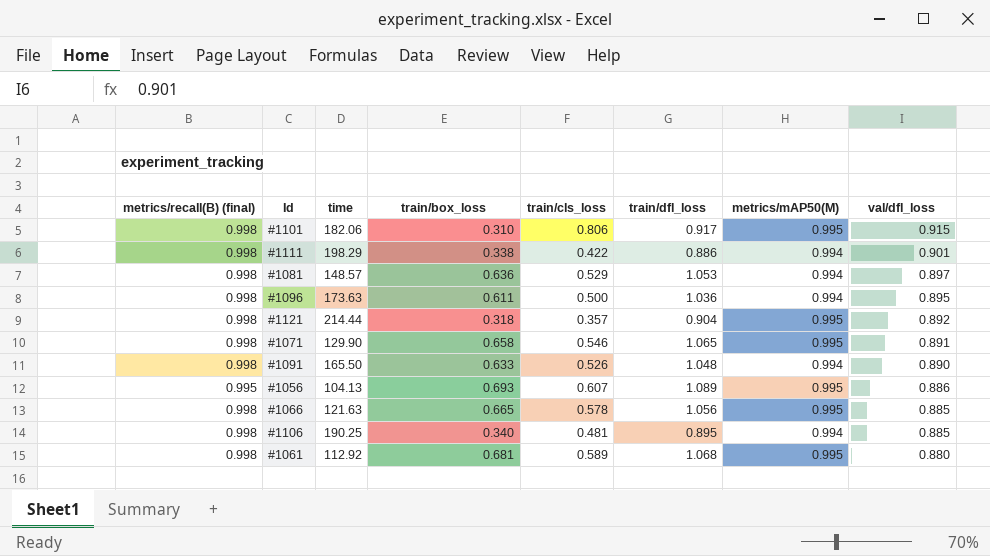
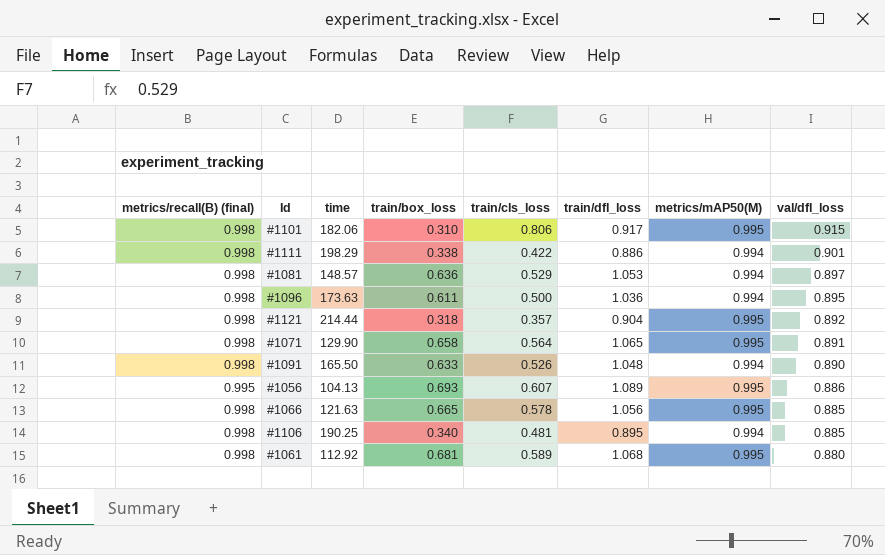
#1071 | train/cls_loss: 0.546 -> 0.564

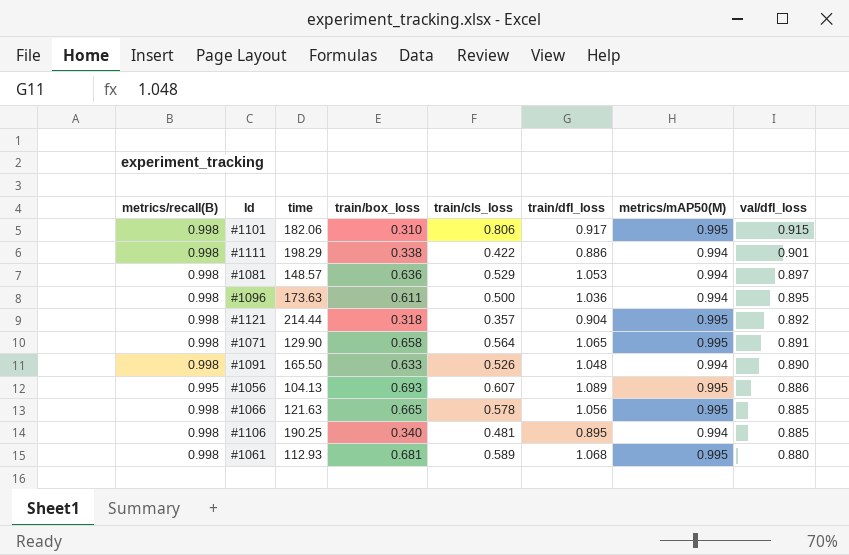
column name: metrics/recall(B) (final) -> metrics/recall(B)
#1061 | time: 112.92 -> 112.93

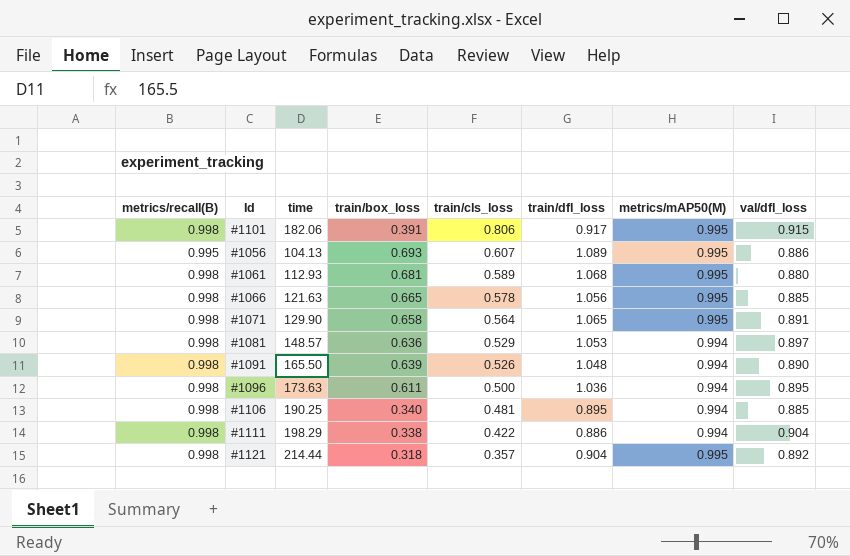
row order: val/dfl_loss descending -> train/cls_loss descending
#1101 | train/box_loss: 0.310 -> 0.391
#1091 | train/box_loss: 0.633 -> 0.639
#1111 | val/dfl_loss: 0.901 -> 0.904

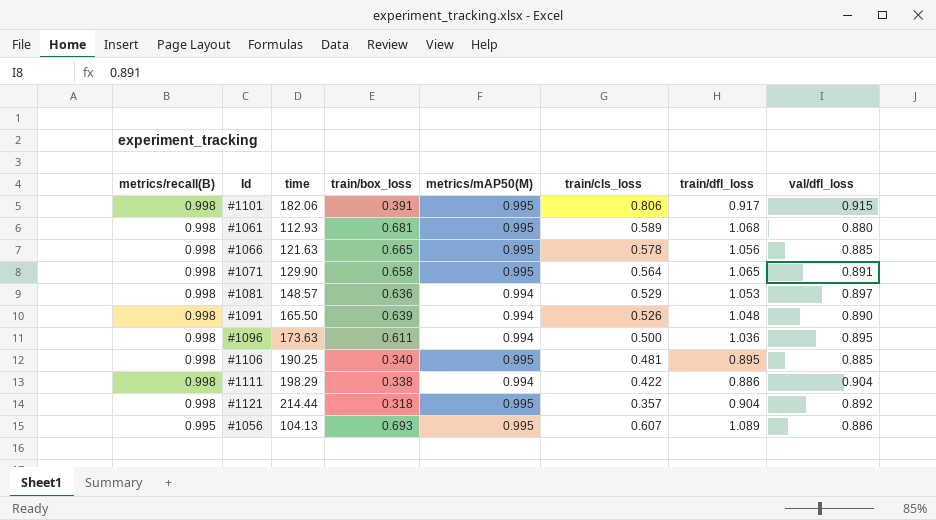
row order: train/cls_loss descending -> metrics/recall(B) descending
column metrics/mAP50(M) | position: 7 -> 5
#1106 | metrics/mAP50(M): 0.994 -> 0.995

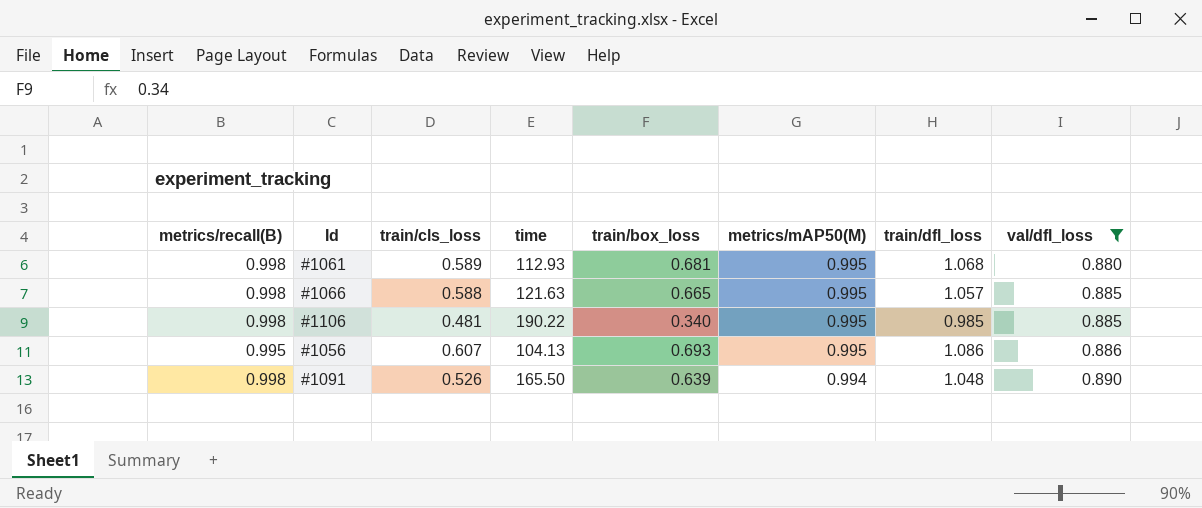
filter: none -> val/dfl_loss <= 0.890
row order: metrics/recall(B) descending -> metrics/mAP50(M) descending
column train/cls_loss | position: 6 -> 3
#1066 | train/cls_loss: 0.578 -> 0.588
#1066 | train/dfl_loss: 1.056 -> 1.057
#1106 | time: 190.25 -> 190.22
#1106 | train/dfl_loss: 0.895 -> 0.985
#1056 | train/dfl_loss: 1.089 -> 1.086

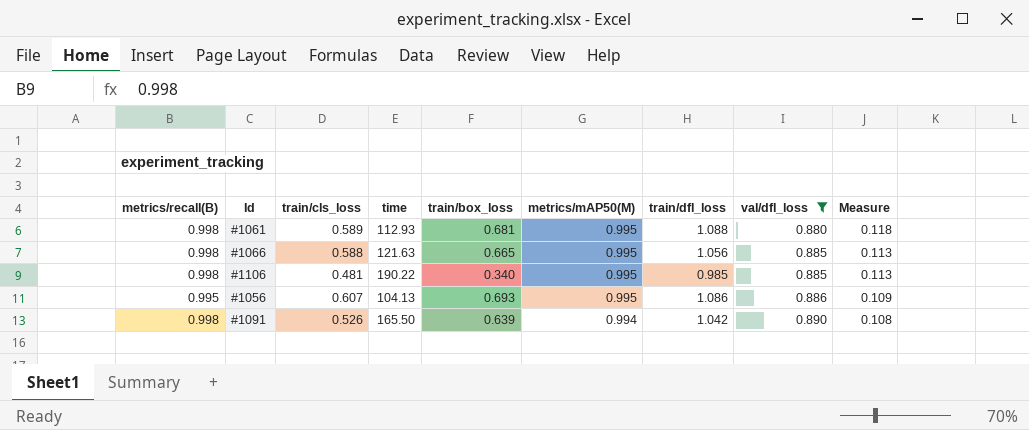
column Measure | formula: none -> [metrics/recall(B)] - [val/dfl_loss]
#1061 | train/dfl_loss: 1.068 -> 1.088
#1066 | train/dfl_loss: 1.057 -> 1.056
#1091 | train/dfl_loss: 1.048 -> 1.042

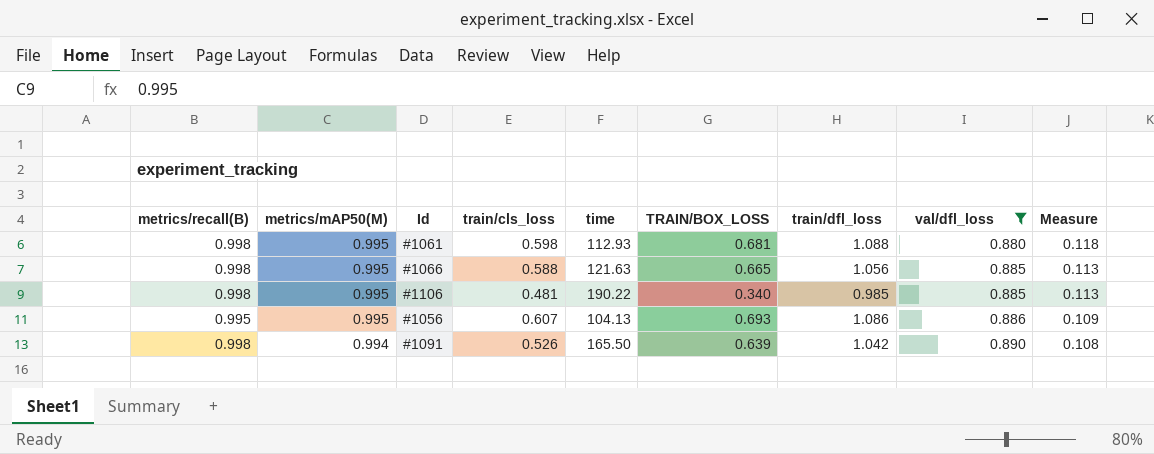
column metrics/mAP50(M) | position: 6 -> 2
column name: train/box_loss -> TRAIN/BOX_LOSS
#1061 | train/cls_loss: 0.589 -> 0.598

